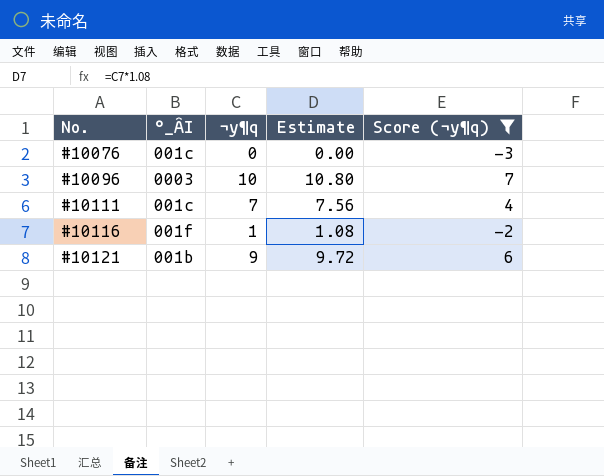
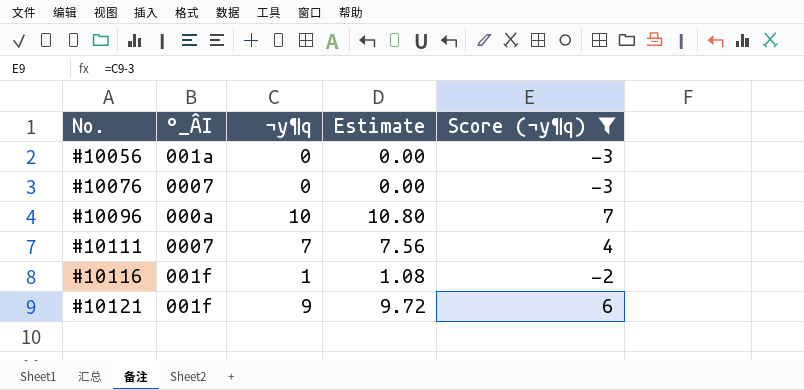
row #10056: none -> 001a | 0 | 0.00 | -3
#10076 | °_ÂI: 001c -> 0007
#10096 | °_ÂI: 0003 -> 000a
#10111 | °_ÂI: 001c -> 0007
#10121 | °_ÂI: 001b -> 001f

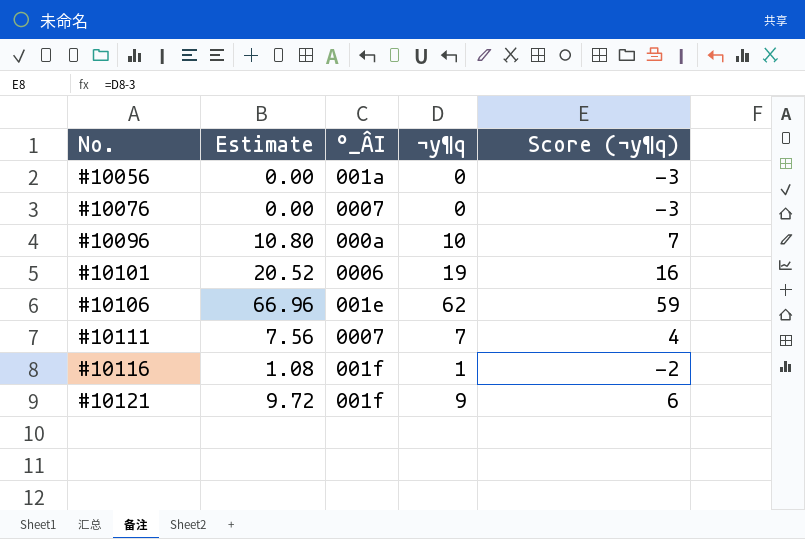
filter: Score (¬y¶q) <= 7 -> none
column Estimate | position: 4 -> 2

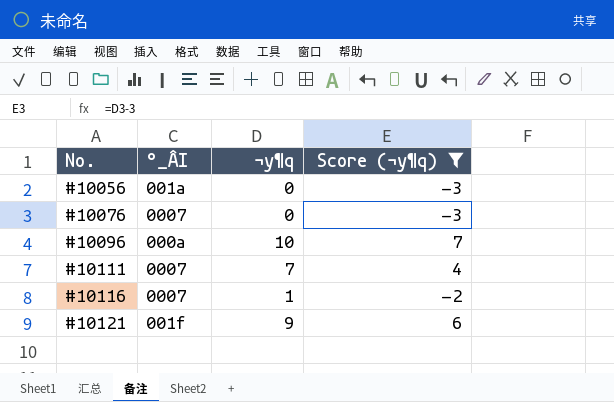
filter: none -> Score (¬y¶q) <= 7
column Estimate | formula: [¬y¶q] * 1.08 -> none
#10116 | °_ÂI: 001f -> 0007

